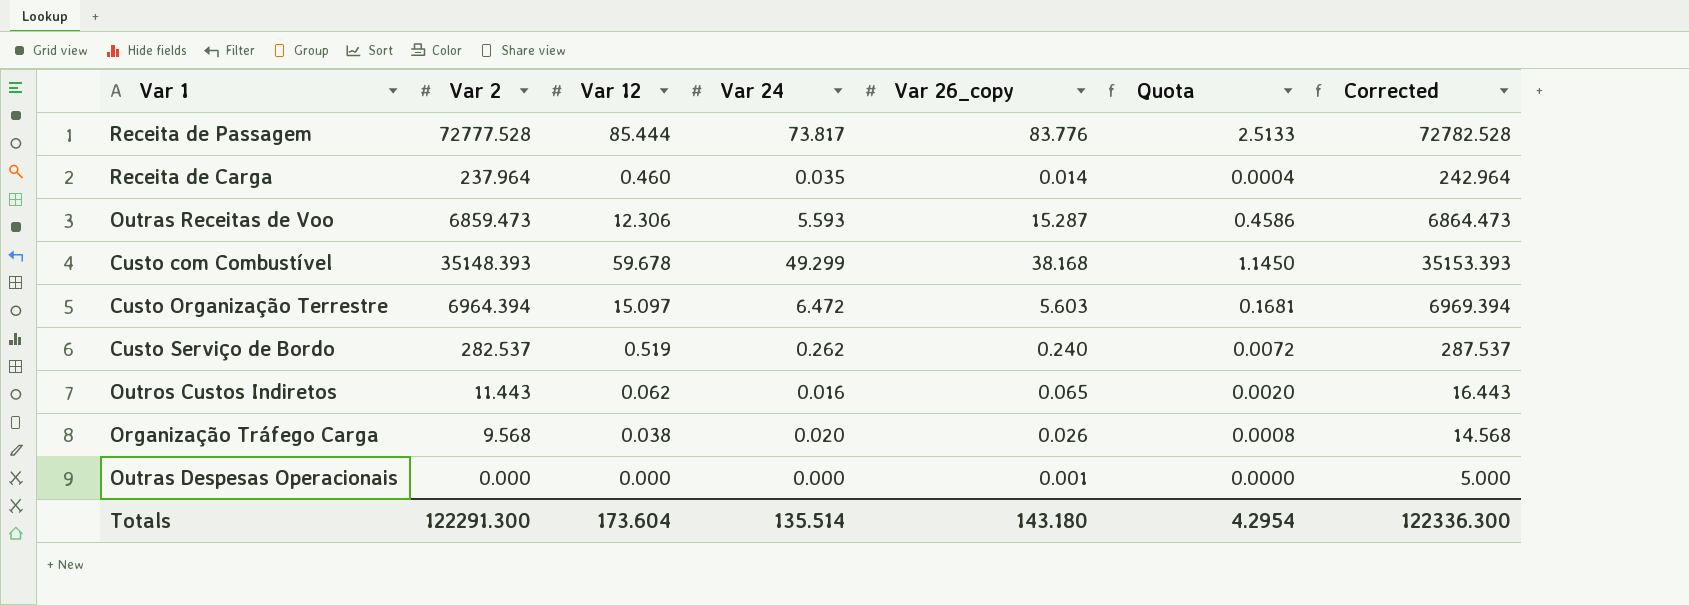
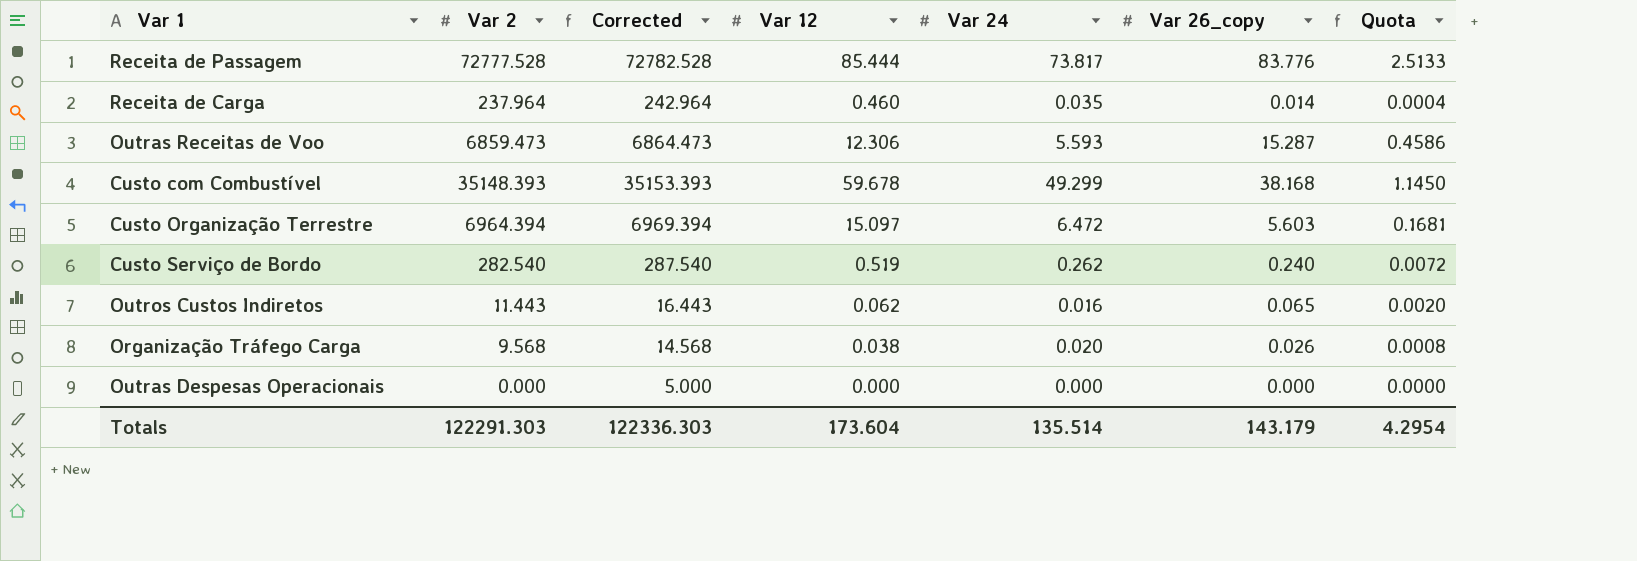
column Corrected | position: 7 -> 3
Custo Serviço de Bordo | Var 2: 282.537 -> 282.540
Custo Serviço de Bordo | Corrected: 287.537 -> 287.540
Outras Despesas Operacionais | Var 26_copy: 0.001 -> 0.000
Totals | Var 2: 122291.300 -> 122291.303
Totals | Corrected: 122336.300 -> 122336.303
Totals | Var 26_copy: 143.180 -> 143.179

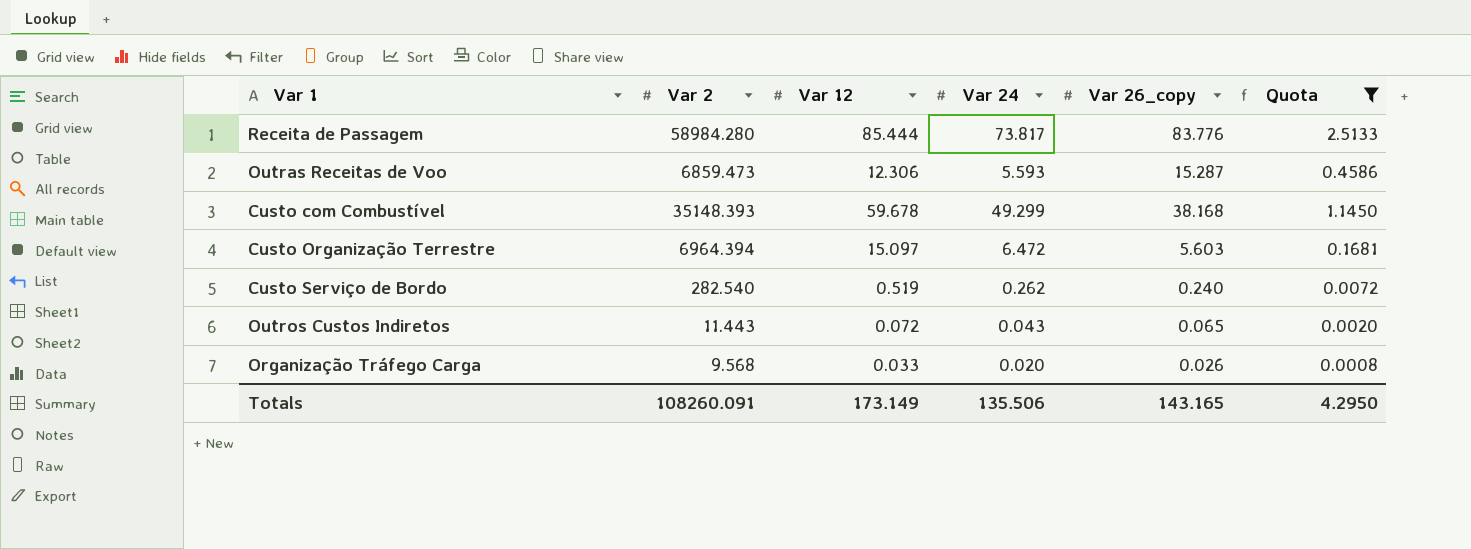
filter: none -> Quota >= 0.0008
column Corrected | formula: [Var 2] + 5 -> none
Receita de Passagem | Var 2: 72777.528 -> 58984.280
Outros Custos Indiretos | Var 12: 0.062 -> 0.072
Outros Custos Indiretos | Var 24: 0.016 -> 0.043
Organização Tráfego Carga | Var 12: 0.038 -> 0.033
Totals | Var 2: 122291.303 -> 108260.091
Totals | Var 12: 173.604 -> 173.149
Totals | Var 24: 135.514 -> 135.506
Totals | Var 26_copy: 143.179 -> 143.165
Totals | Quota: 4.2954 -> 4.2950

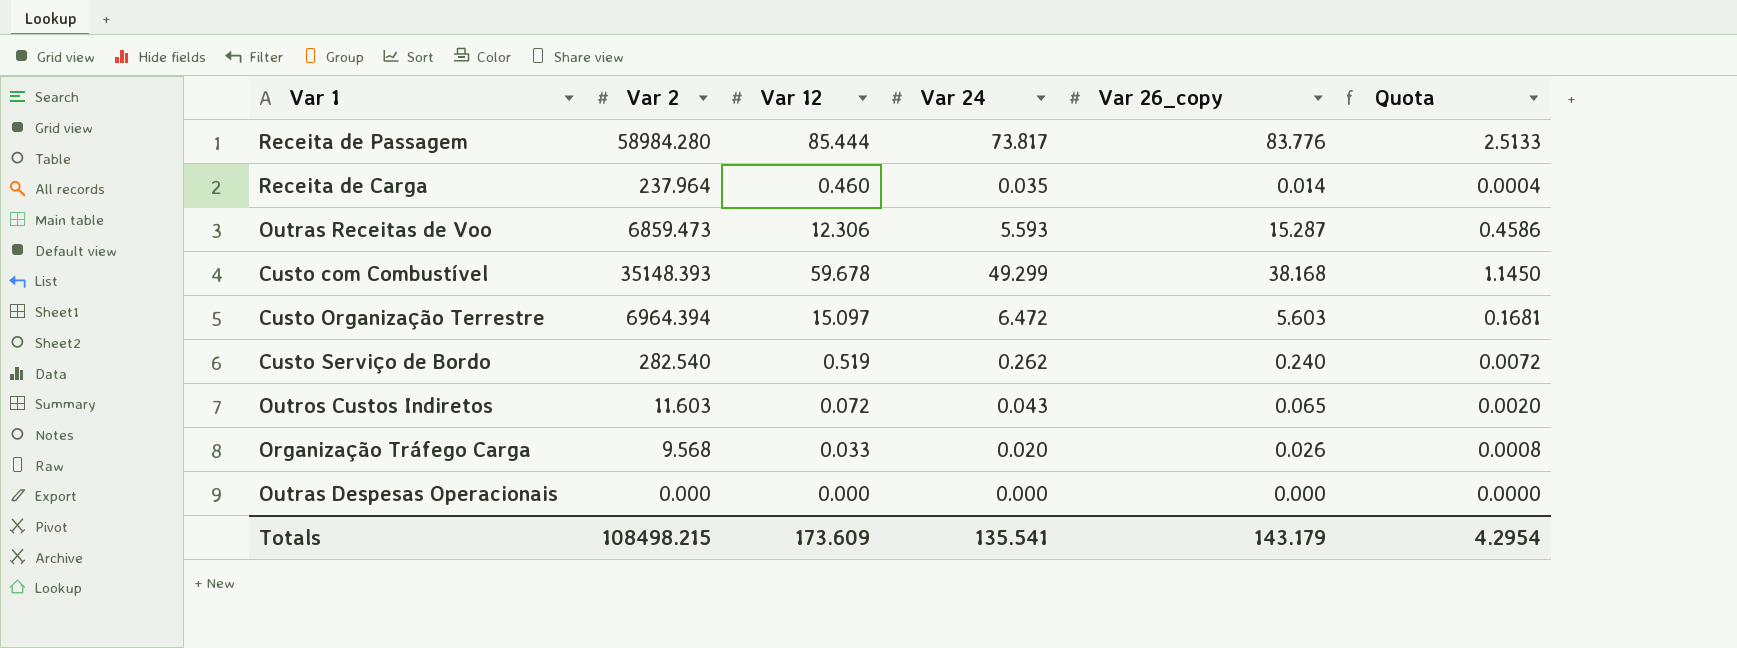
filter: Quota >= 0.0008 -> none
Outros Custos Indiretos | Var 2: 11.443 -> 11.603
Totals | Var 2: 108260.091 -> 108498.215
Totals | Var 12: 173.149 -> 173.609
Totals | Var 24: 135.506 -> 135.541
Totals | Var 26_copy: 143.165 -> 143.179
Totals | Quota: 4.2950 -> 4.2954

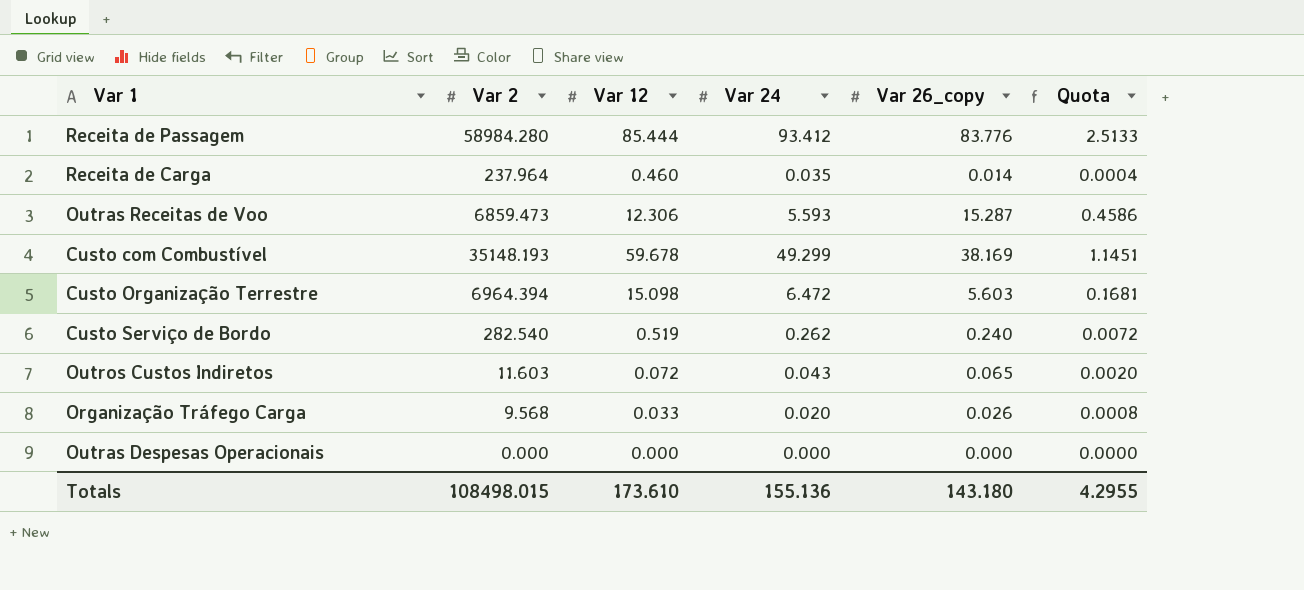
Receita de Passagem | Var 24: 73.817 -> 93.412
Custo com Combustível | Var 2: 35148.393 -> 35148.193
Custo com Combustível | Var 26_copy: 38.168 -> 38.169
Custo com Combustível | Quota: 1.1450 -> 1.1451
Custo Organização Terrestre | Var 12: 15.097 -> 15.098
Totals | Var 2: 108498.215 -> 108498.015
Totals | Var 12: 173.609 -> 173.610
Totals | Var 24: 135.541 -> 155.136
Totals | Var 26_copy: 143.179 -> 143.180
Totals | Quota: 4.2954 -> 4.2955

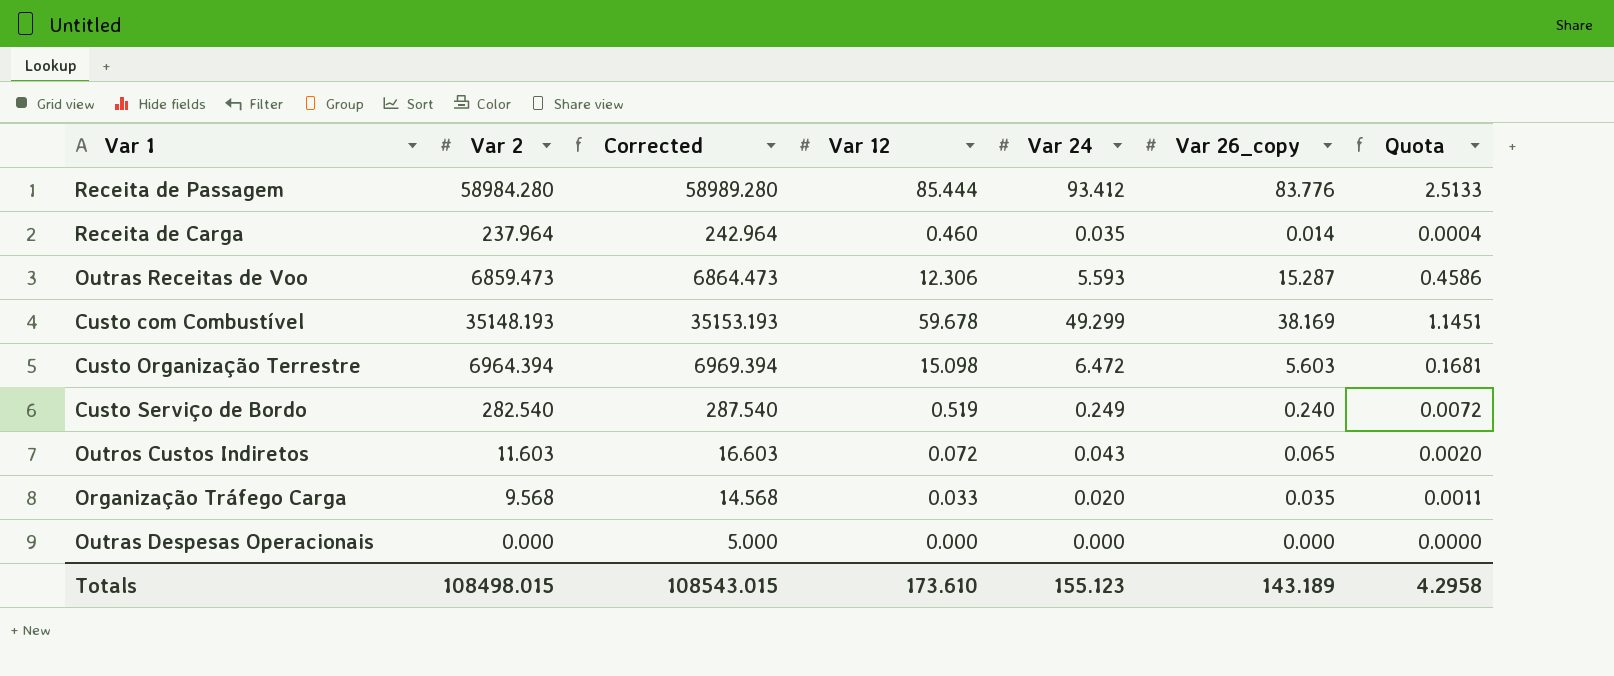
column Corrected | formula: none -> [Var 2] + 5
Custo Serviço de Bordo | Var 24: 0.262 -> 0.249
Organização Tráfego Carga | Var 26_copy: 0.026 -> 0.035
Organização Tráfego Carga | Quota: 0.0008 -> 0.0011
Totals | Var 24: 155.136 -> 155.123
Totals | Var 26_copy: 143.180 -> 143.189
Totals | Quota: 4.2955 -> 4.2958

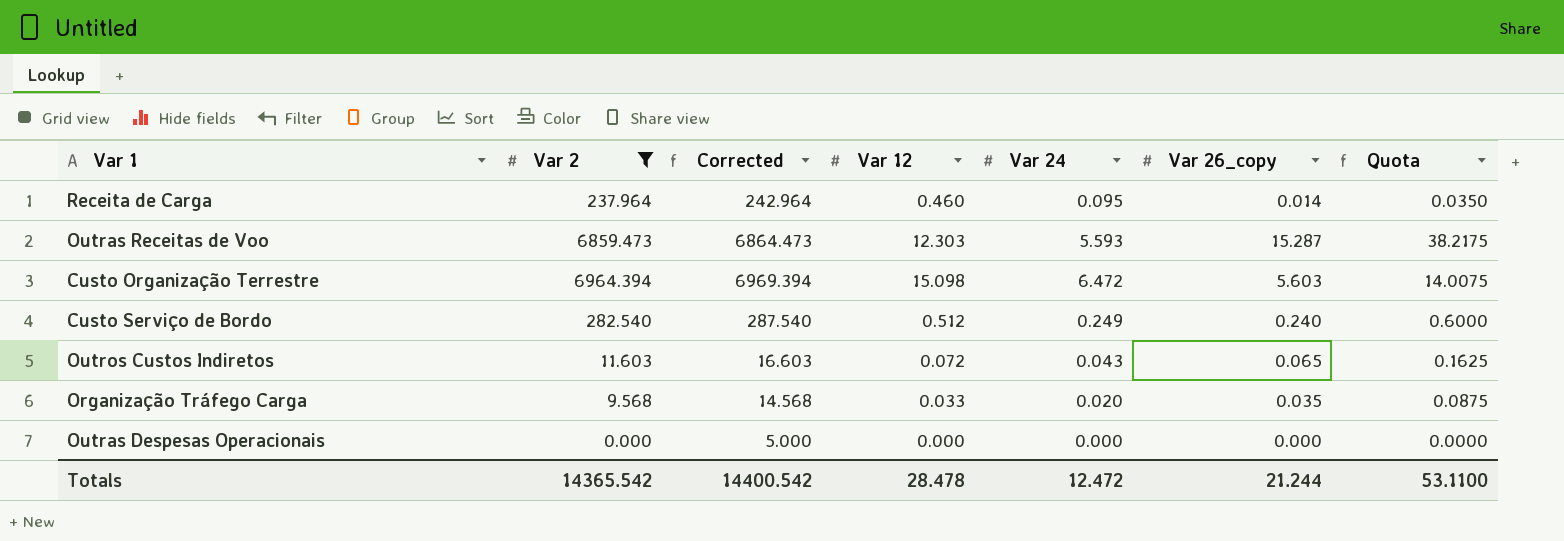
filter: none -> Var 2 <= 6964.394
column Quota | formula: [Var 26_copy] * 0.03 -> [Var 26_copy] * 2.5
Receita de Carga | Var 24: 0.035 -> 0.095
Outras Receitas de Voo | Var 12: 12.306 -> 12.303
Custo Serviço de Bordo | Var 12: 0.519 -> 0.512
Totals | Var 2: 108498.015 -> 14365.542
Totals | Corrected: 108543.015 -> 14400.542
Totals | Var 12: 173.610 -> 28.478
Totals | Var 24: 155.123 -> 12.472
Totals | Var 26_copy: 143.189 -> 21.244
Totals | Quota: 4.2958 -> 53.1100

